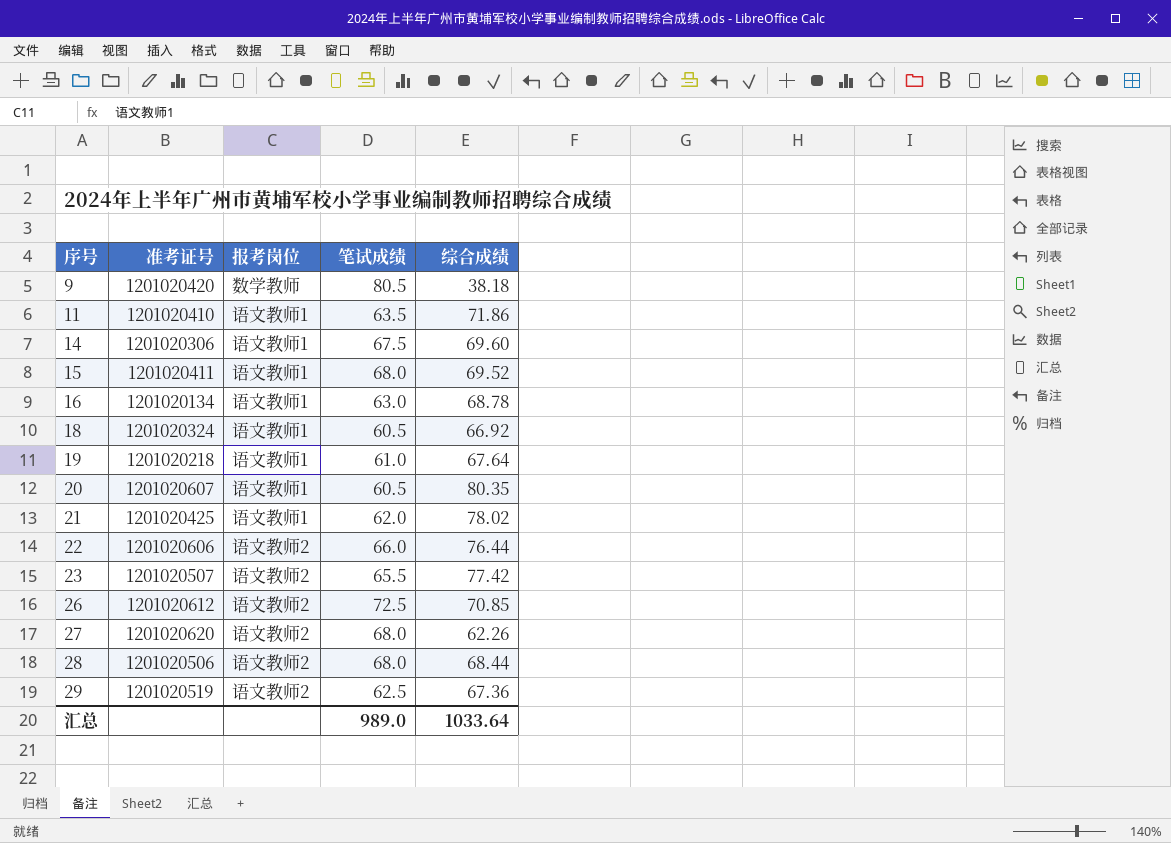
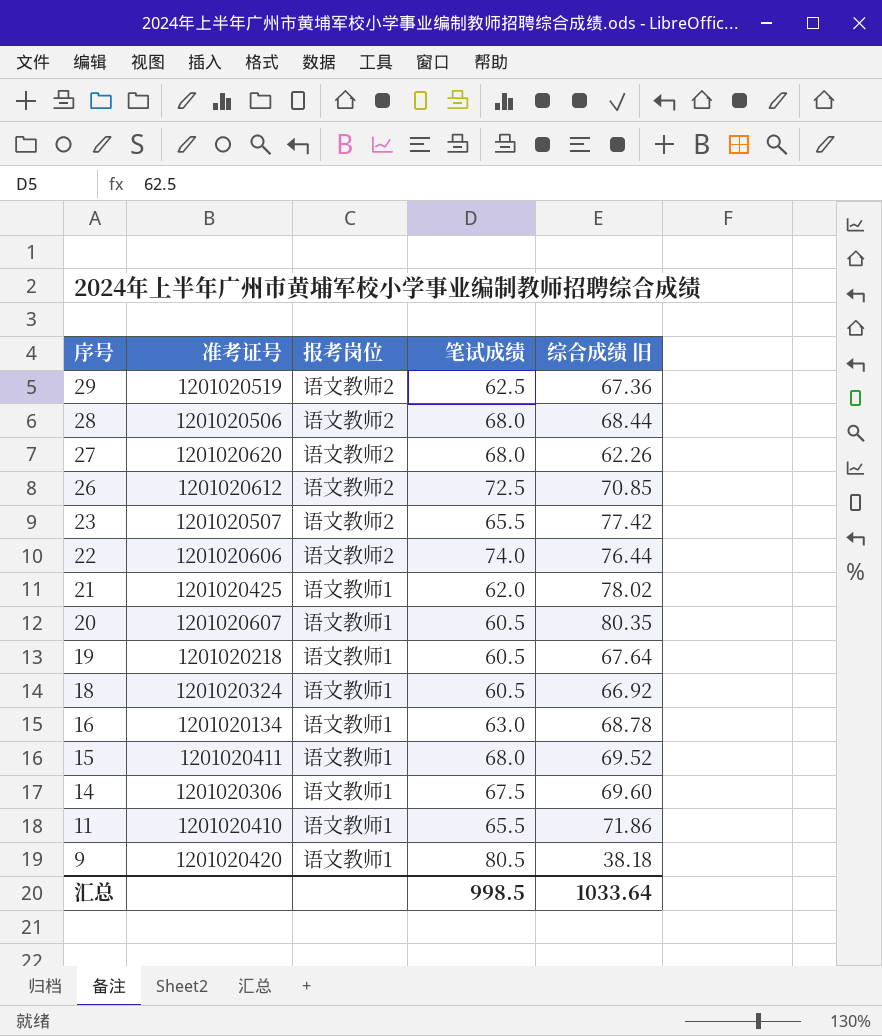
row order: 序号 ascending -> 序号 descending
column name: 综合成绩 -> 综合成绩 旧
22 | 笔试成绩: 66.0 -> 74.0
19 | 笔试成绩: 61.0 -> 60.5
11 | 笔试成绩: 63.5 -> 65.5
9 | 报考岗位: 数学教师 -> 语文教师1
汇总 | 笔试成绩: 989.0 -> 998.5

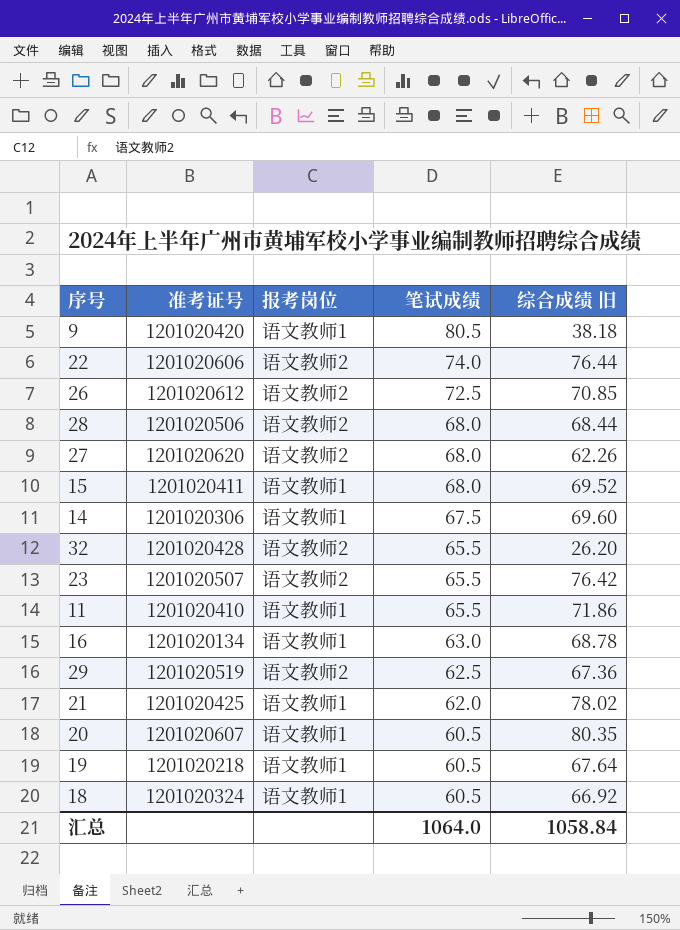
row order: 序号 descending -> 笔试成绩 descending
row 32: none -> 1201020428 | 语文教师2 | 65.5 | 26.20
23 | 综合成绩 旧: 77.42 -> 76.42
汇总 | 笔试成绩: 998.5 -> 1064.0
汇总 | 综合成绩 旧: 1033.64 -> 1058.84

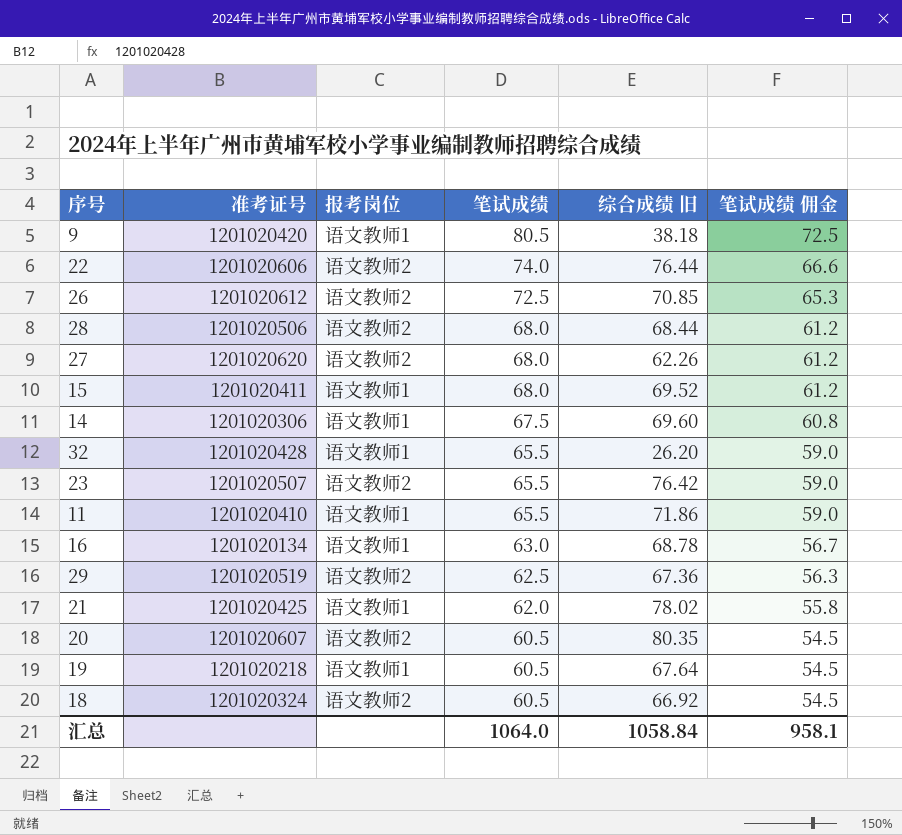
column 笔试成绩 佣金 | formula: none -> [笔试成绩] * 0.9
32 | 报考岗位: 语文教师2 -> 语文教师1
20 | 报考岗位: 语文教师1 -> 语文教师2
18 | 报考岗位: 语文教师1 -> 语文教师2

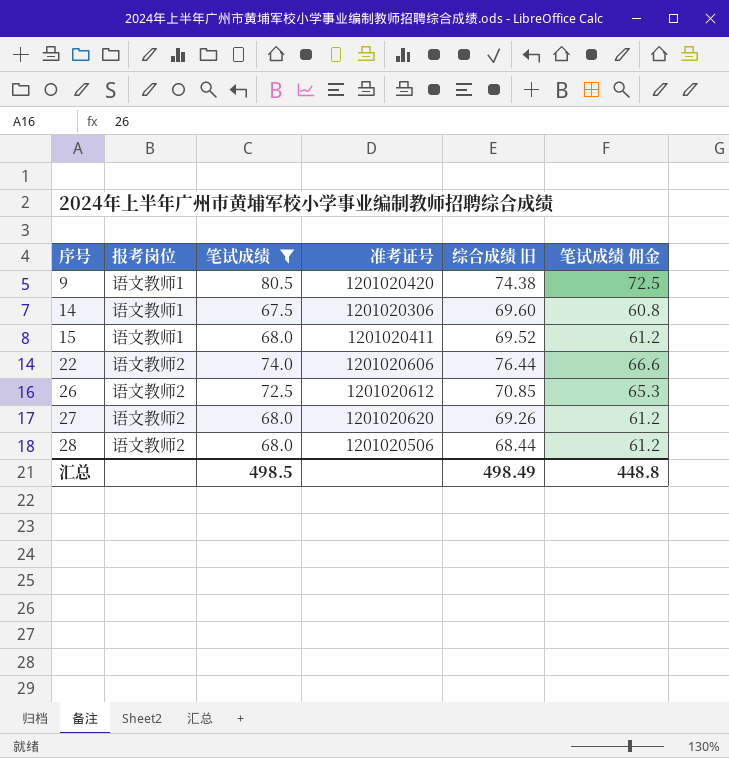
filter: none -> 笔试成绩 >= 67.5
row order: 笔试成绩 descending -> 序号 ascending
column 准考证号 | position: 2 -> 4
9 | 综合成绩 旧: 38.18 -> 74.38
27 | 综合成绩 旧: 62.26 -> 69.26
汇总 | 笔试成绩: 1064.0 -> 498.5
汇总 | 综合成绩 旧: 1058.84 -> 498.49
汇总 | 笔试成绩 佣金: 958.1 -> 448.8

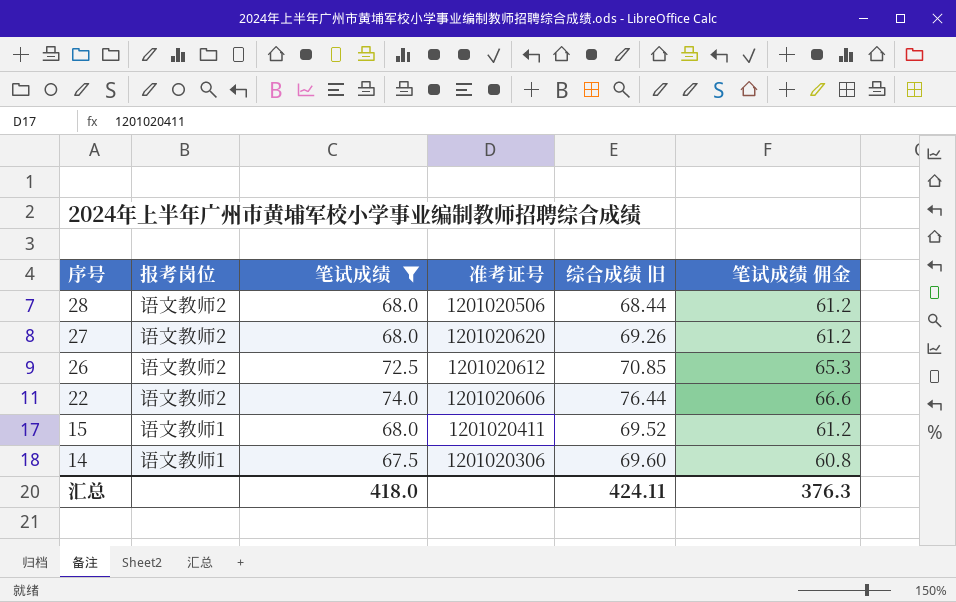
row order: 序号 ascending -> 序号 descending
row 9: 语文教师1 | 80.5 | 1201020420 | 74.38 | 72.5 -> none
汇总 | 笔试成绩: 498.5 -> 418.0
汇总 | 综合成绩 旧: 498.49 -> 424.11
汇总 | 笔试成绩 佣金: 448.8 -> 376.3

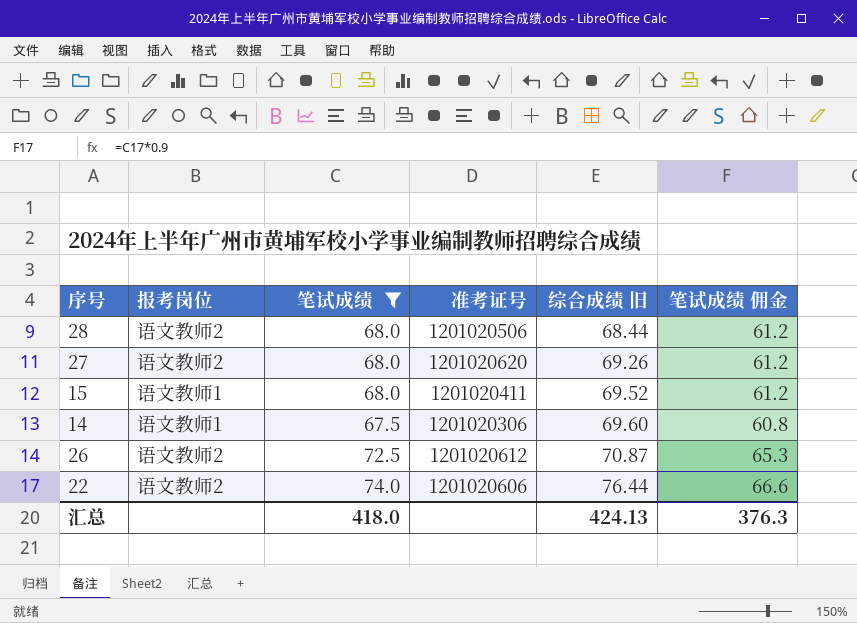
row order: 序号 descending -> 综合成绩 旧 ascending
26 | 综合成绩 旧: 70.85 -> 70.87
汇总 | 综合成绩 旧: 424.11 -> 424.13

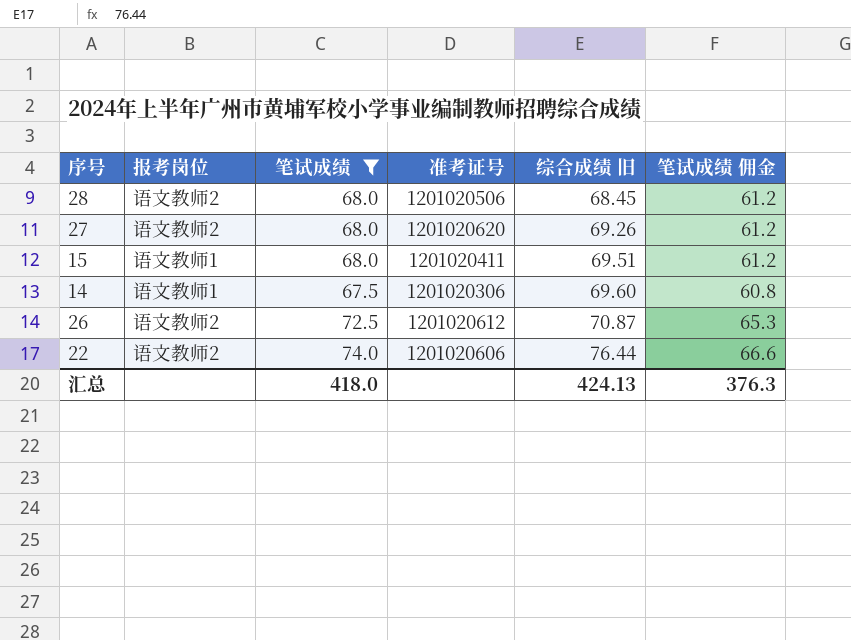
28 | 综合成绩 旧: 68.44 -> 68.45
15 | 综合成绩 旧: 69.52 -> 69.51

